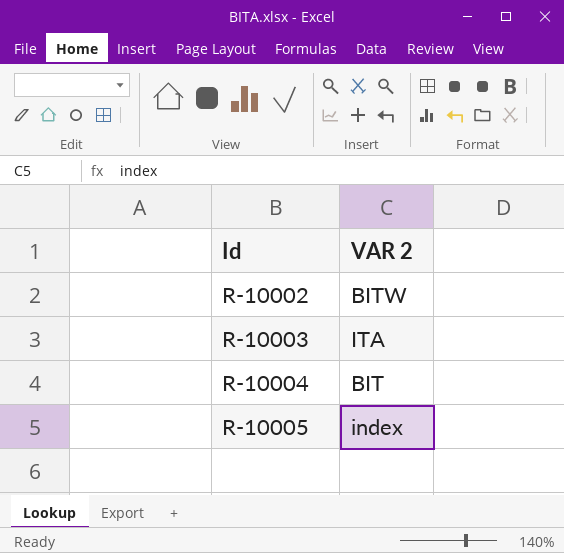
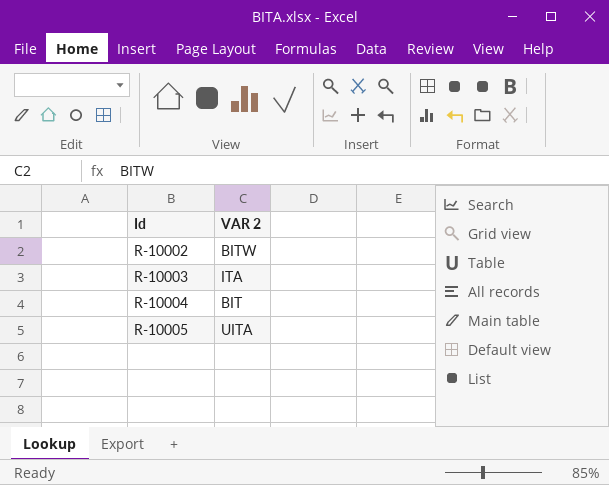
R-10005 | VAR 2: index -> UITA

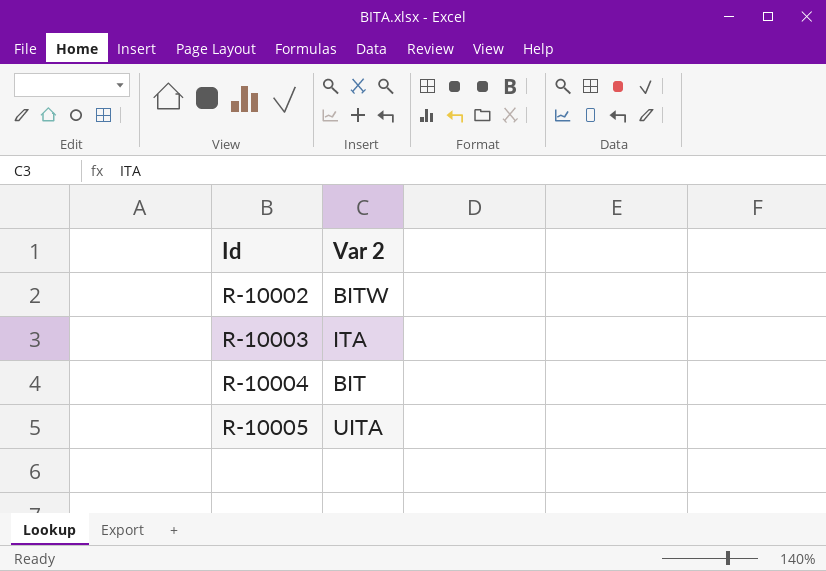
column name: VAR 2 -> Var 2

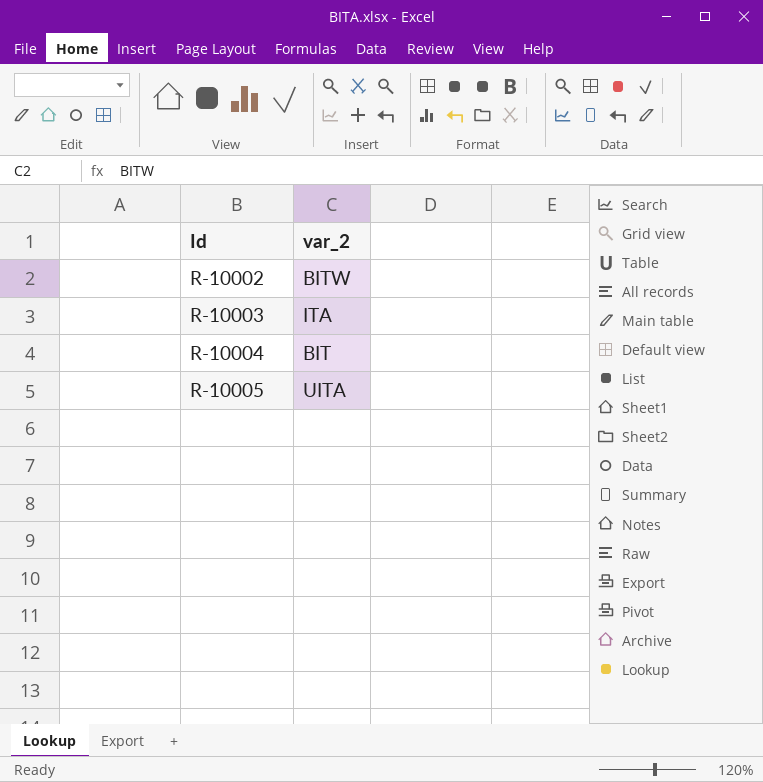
column name: Var 2 -> var_2

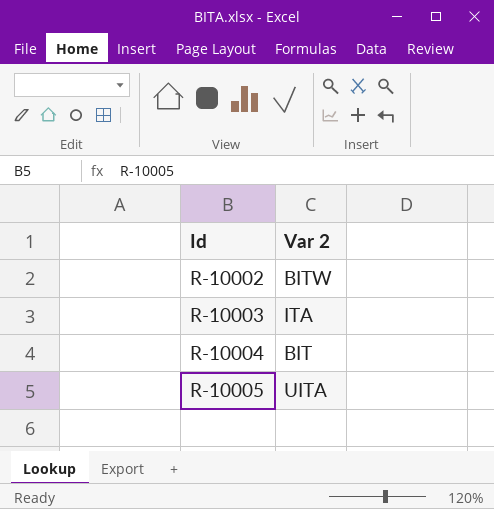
column name: var_2 -> Var 2

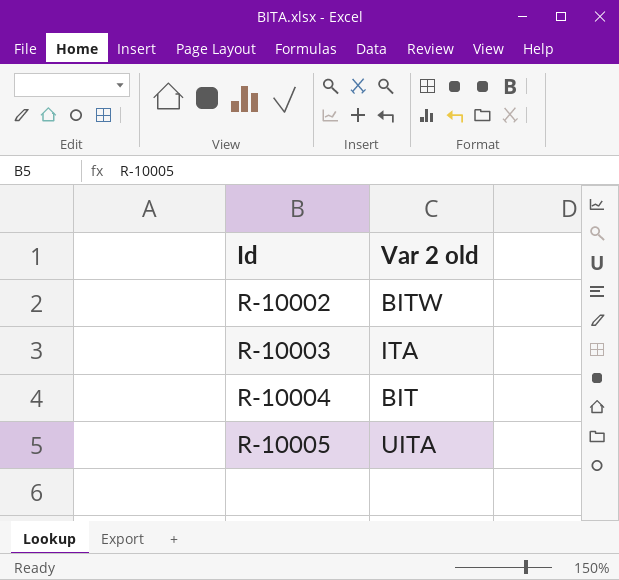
column name: Var 2 -> Var 2 old

